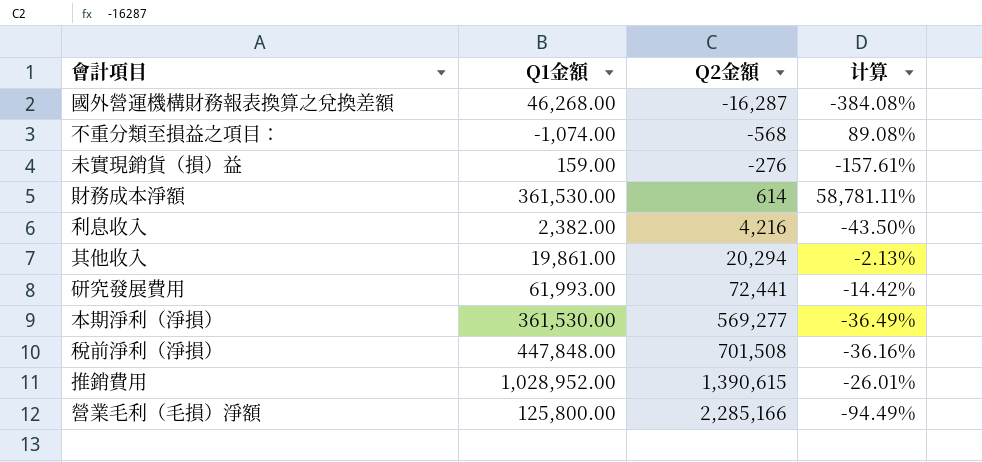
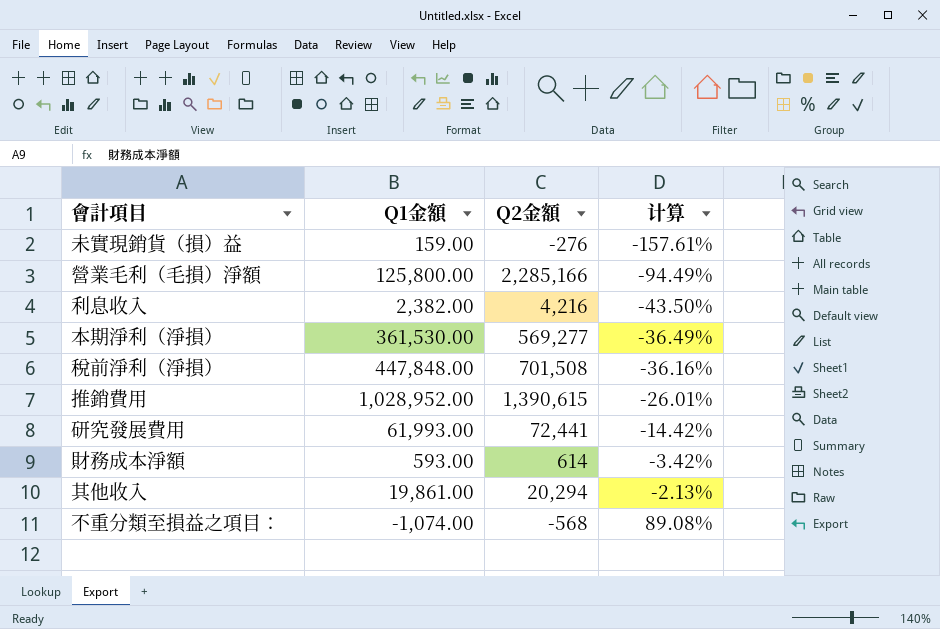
row order: Q2金額 ascending -> 计算 ascending
row 國外營運機構財務報表換算之兌換差額: 46,268.00 | -16,287 | -384.08% -> none
財務成本淨額 | Q1金額: 361,530.00 -> 593.00
財務成本淨額 | 计算: 58,781.11% -> -3.42%

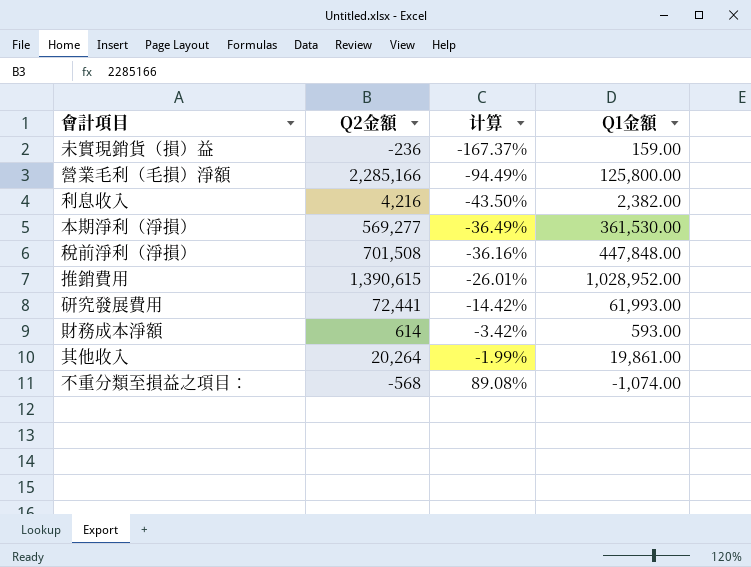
column Q1金額 | position: 2 -> 4
未實現銷貨（損）益 | Q2金額: -276 -> -236
未實現銷貨（損）益 | 计算: -157.61% -> -167.37%
其他收入 | Q2金額: 20,294 -> 20,264
其他收入 | 计算: -2.13% -> -1.99%

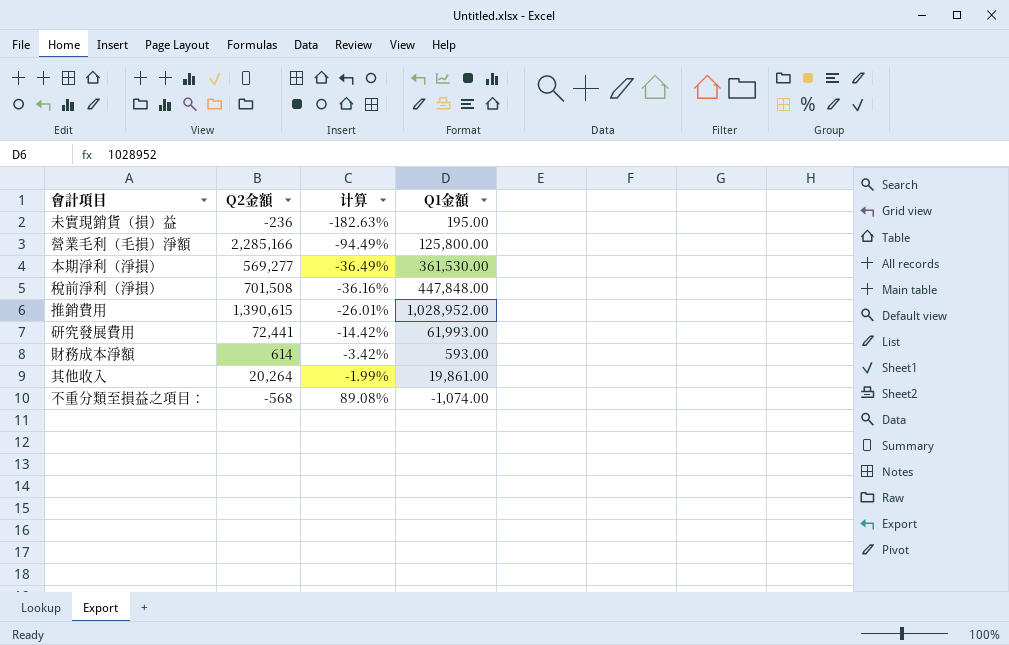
row 利息收入: 4,216 | -43.50% | 2,382.00 -> none
未實現銷貨（損）益 | 计算: -167.37% -> -182.63%
未實現銷貨（損）益 | Q1金額: 159.00 -> 195.00

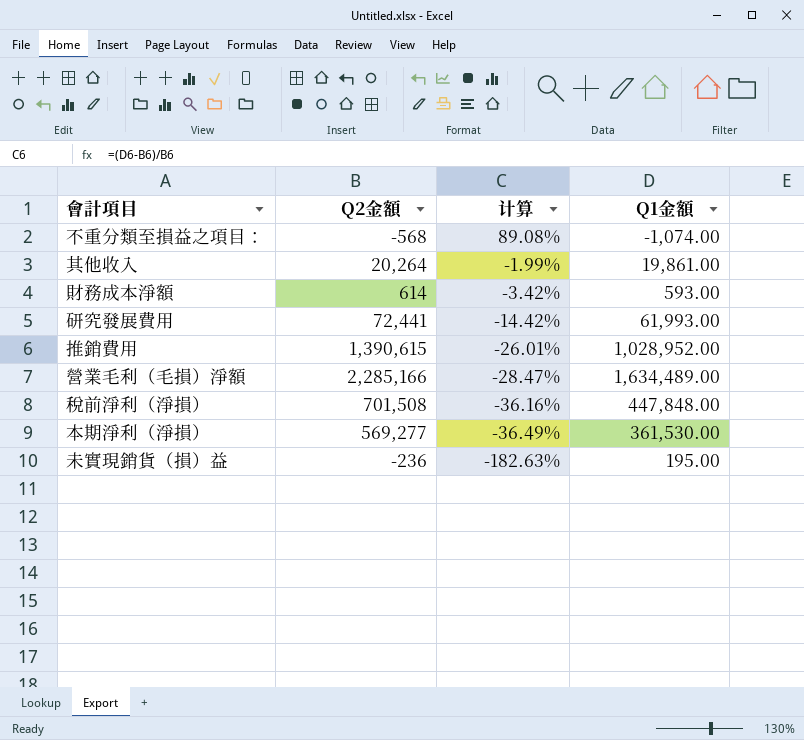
row order: 计算 ascending -> 计算 descending
營業毛利（毛損）淨額 | 计算: -94.49% -> -28.47%
營業毛利（毛損）淨額 | Q1金額: 125,800.00 -> 1,634,489.00

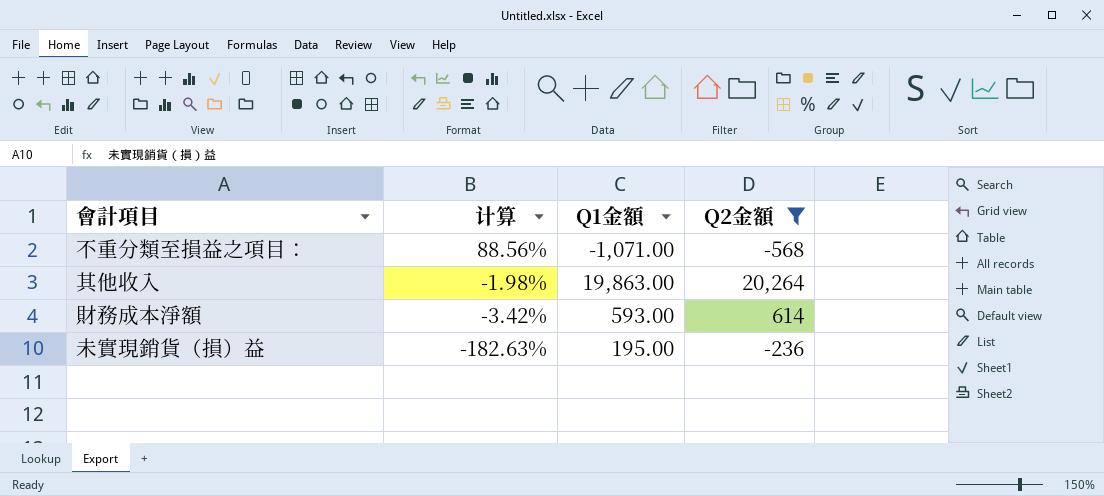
filter: none -> Q2金額 <= 20,264
column Q2金額 | position: 2 -> 4
不重分類至損益之項目： | 计算: 89.08% -> 88.56%
不重分類至損益之項目： | Q1金額: -1,074.00 -> -1,071.00
其他收入 | 计算: -1.99% -> -1.98%
其他收入 | Q1金額: 19,861.00 -> 19,863.00

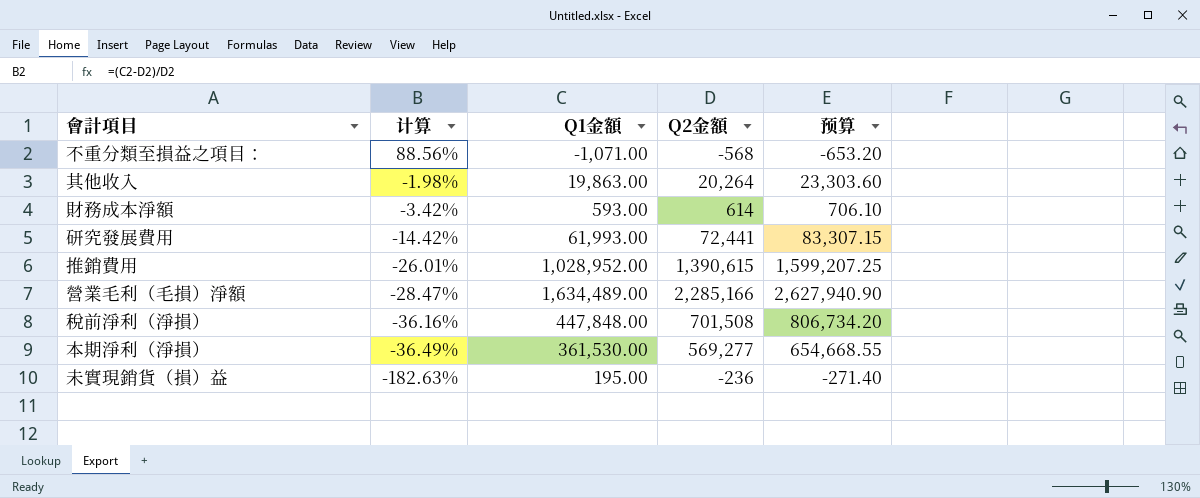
filter: Q2金額 <= 20,264 -> none
column 预算 | formula: none -> [Q2金額] * 1.15

